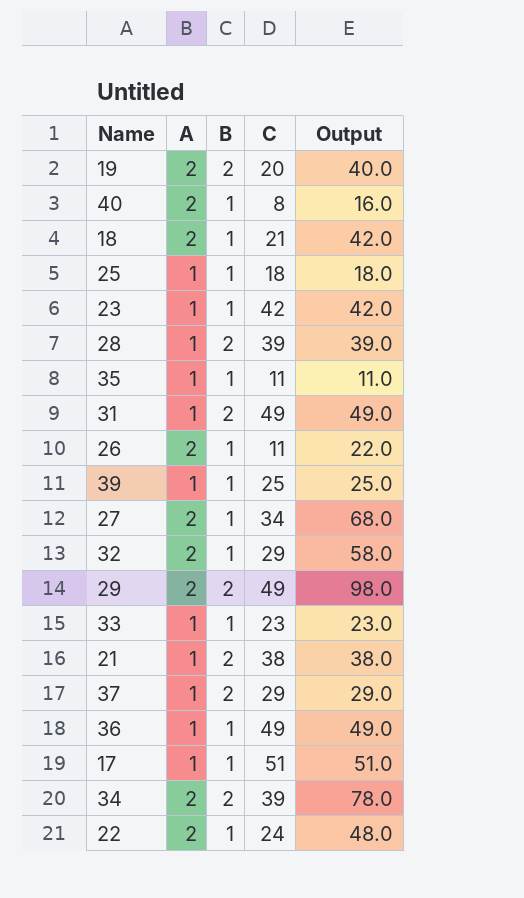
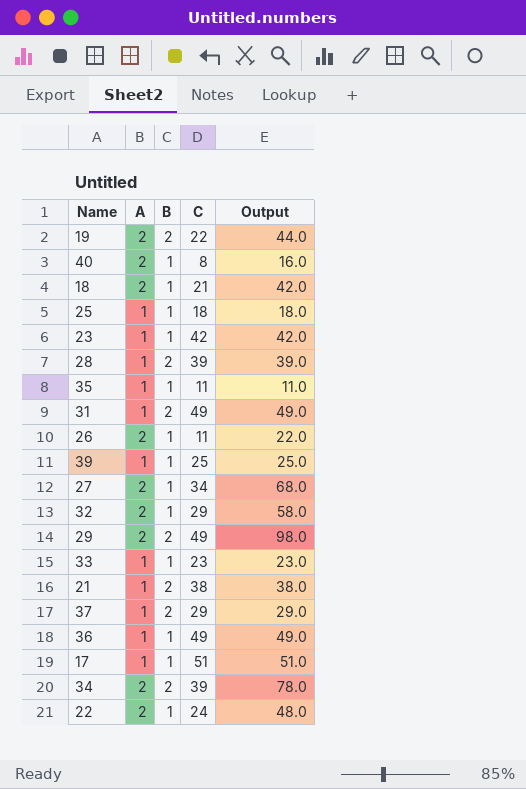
19 | C: 20 -> 22
19 | Output: 40.0 -> 44.0

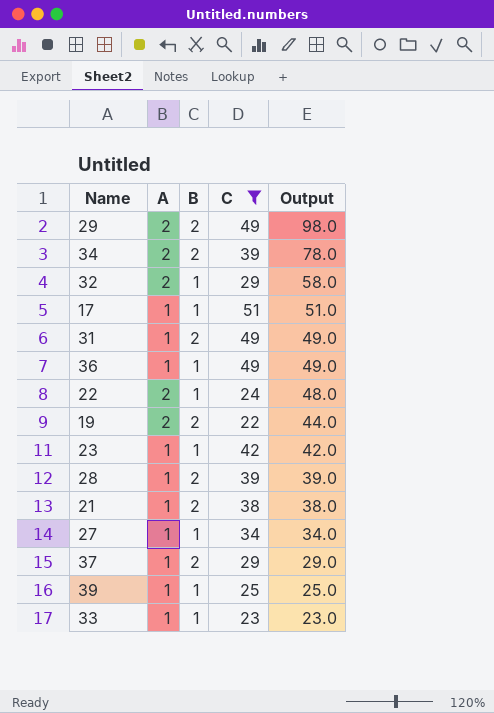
filter: none -> C >= 22
row order: none -> Output descending
27 | A: 2 -> 1
27 | Output: 68.0 -> 34.0

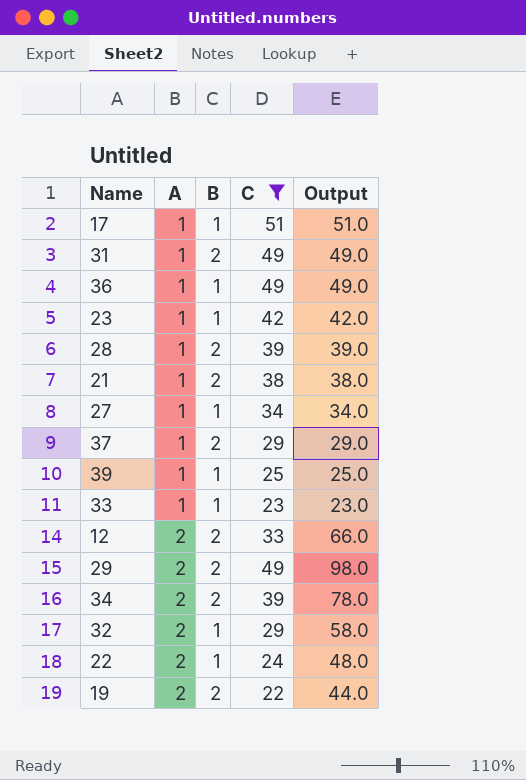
row order: Output descending -> A ascending
row 12: none -> 2 | 2 | 33 | 66.0

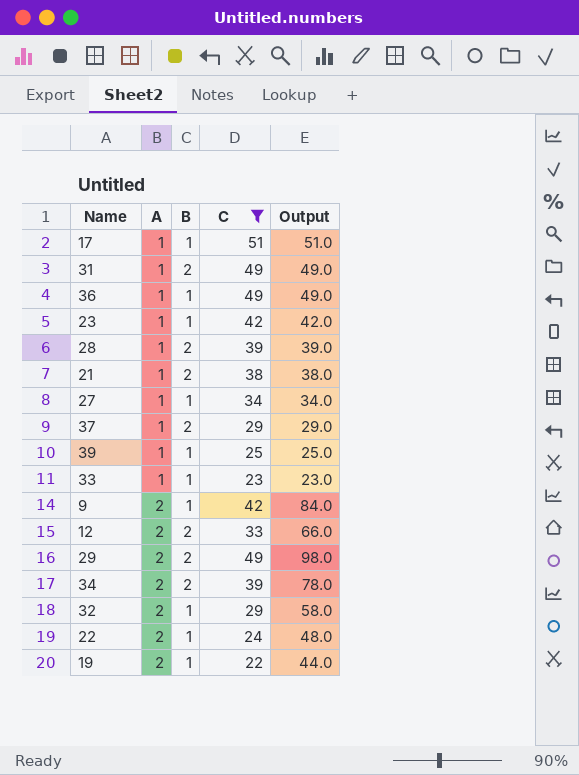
row 9: none -> 2 | 1 | 42 | 84.0
19 | B: 2 -> 1

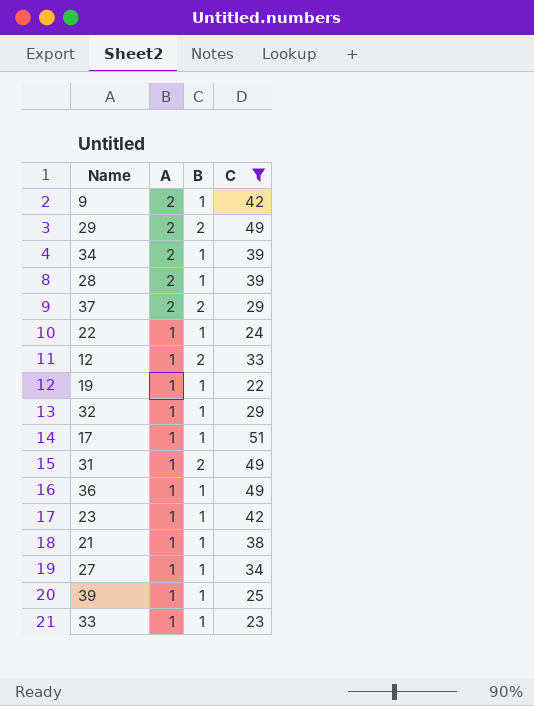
row order: A ascending -> A descending
column Output | formula: [A] * [C] -> none
34 | B: 2 -> 1
28 | A: 1 -> 2
28 | B: 2 -> 1
37 | A: 1 -> 2
22 | A: 2 -> 1
12 | A: 2 -> 1
19 | A: 2 -> 1
32 | A: 2 -> 1
21 | B: 2 -> 1

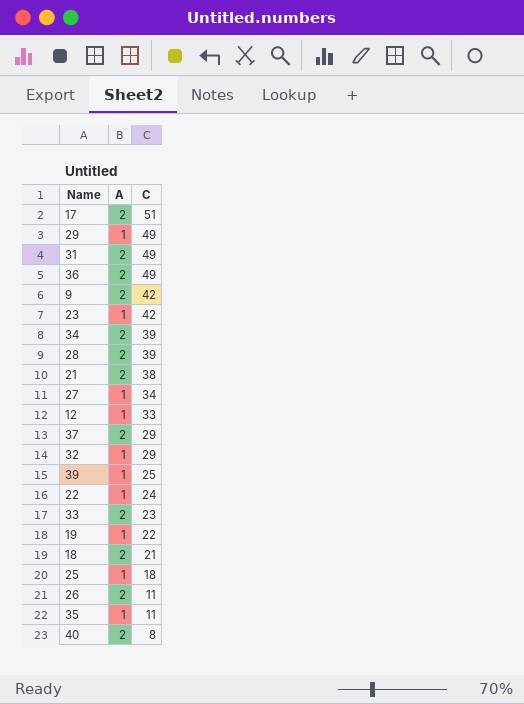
filter: C >= 22 -> none
row order: A descending -> C descending
column B | position: 3 -> none
17 | A: 1 -> 2
29 | A: 2 -> 1
31 | A: 1 -> 2
36 | A: 1 -> 2
21 | A: 1 -> 2
33 | A: 1 -> 2

